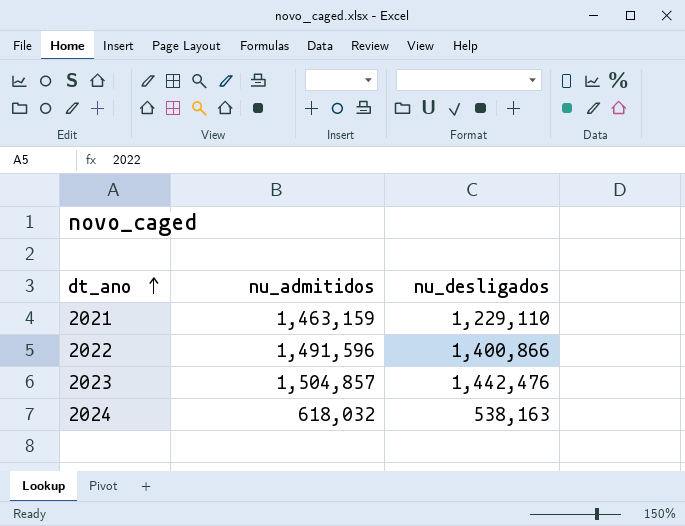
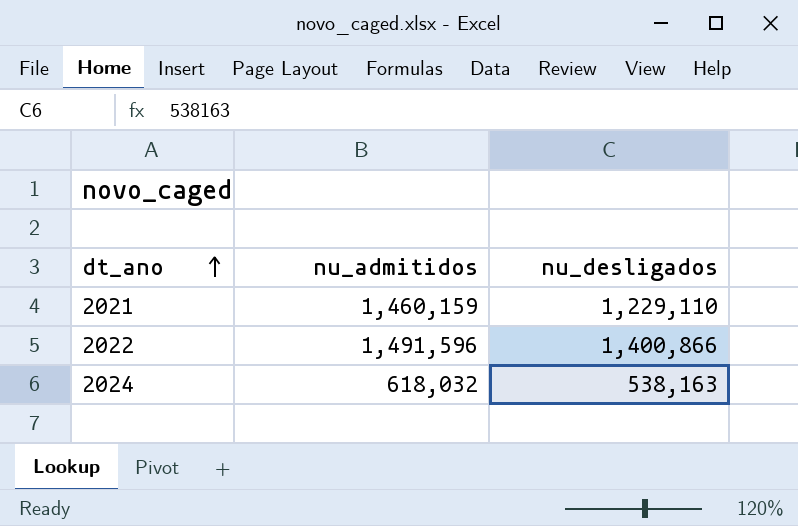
row 2023: 1,504,857 | 1,442,476 -> none
2021 | nu_admitidos: 1,463,159 -> 1,460,159

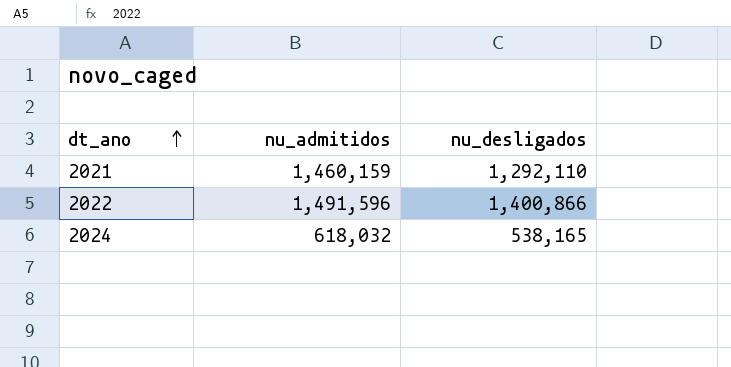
2021 | nu_desligados: 1,229,110 -> 1,292,110
2024 | nu_desligados: 538,163 -> 538,165

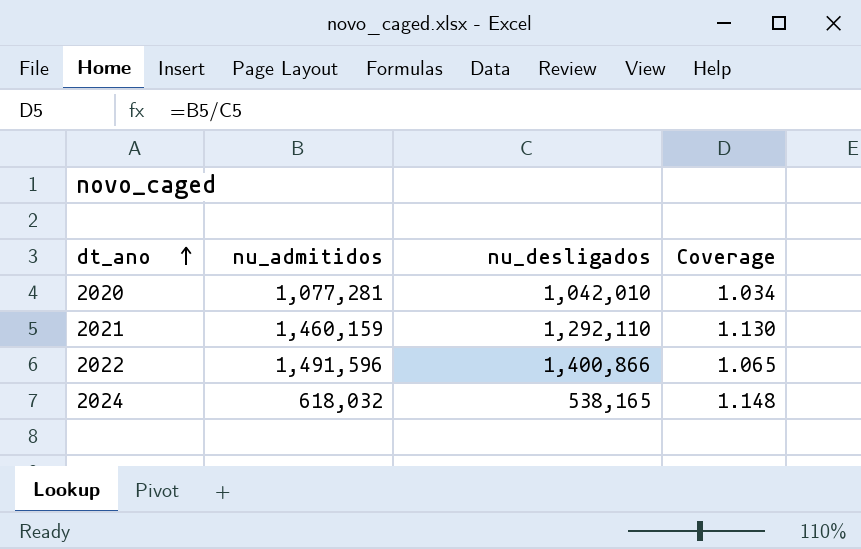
column Coverage | formula: none -> [nu_admitidos] / [nu_desligados]
row 2020: none -> 1,077,281 | 1,042,010 | 1.034

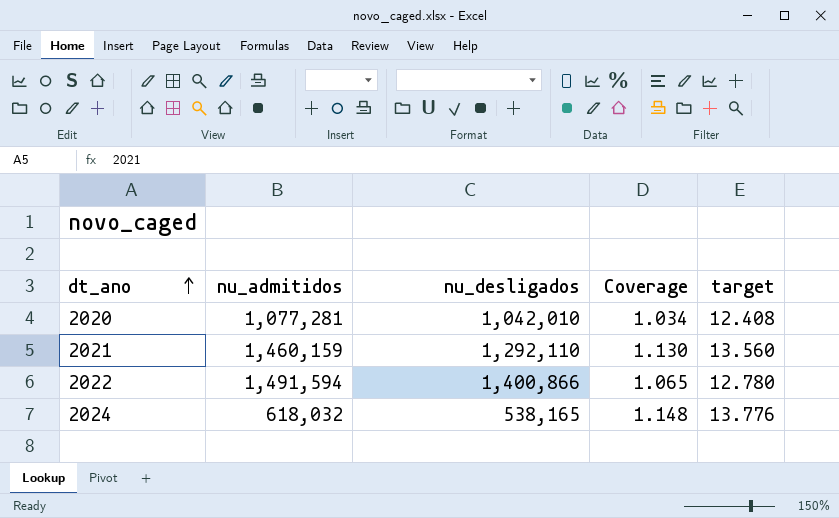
column target | formula: none -> [Coverage] * 12
2022 | nu_admitidos: 1,491,596 -> 1,491,594

